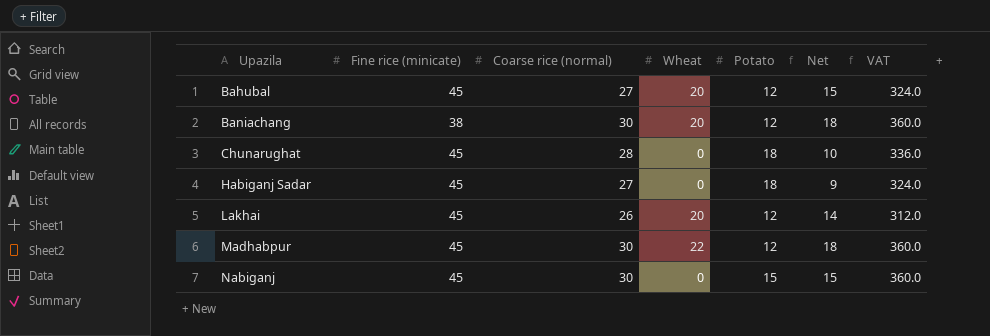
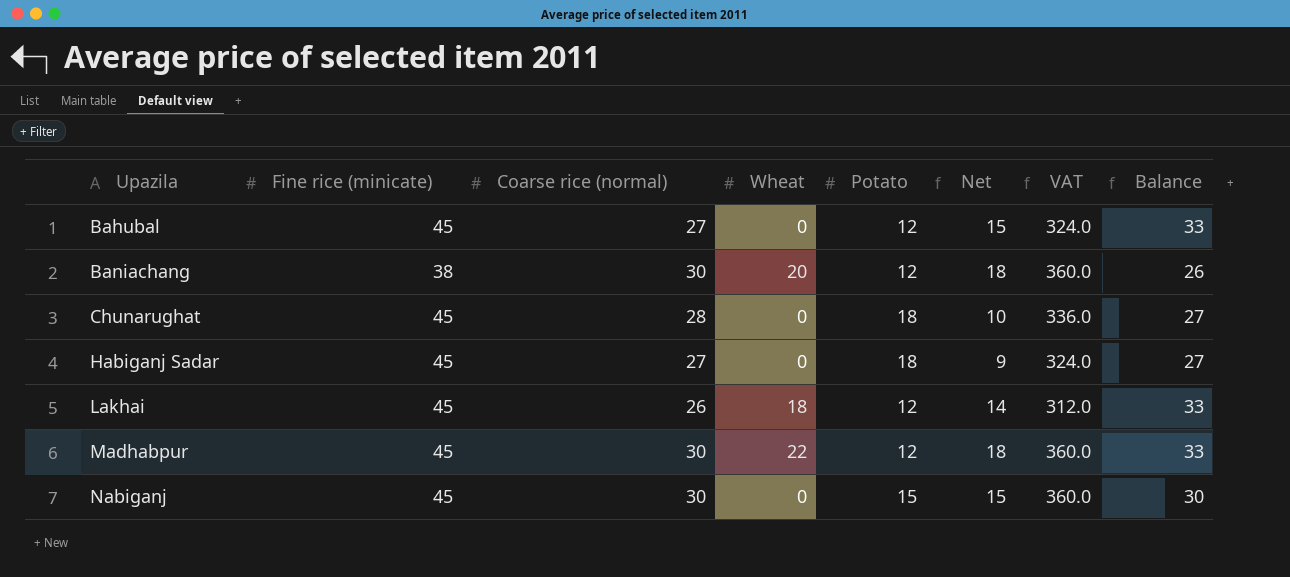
column Balance | formula: none -> [Fine rice (minicate)] - [Potato]
Bahubal | Wheat: 20 -> 0
Lakhai | Wheat: 20 -> 18

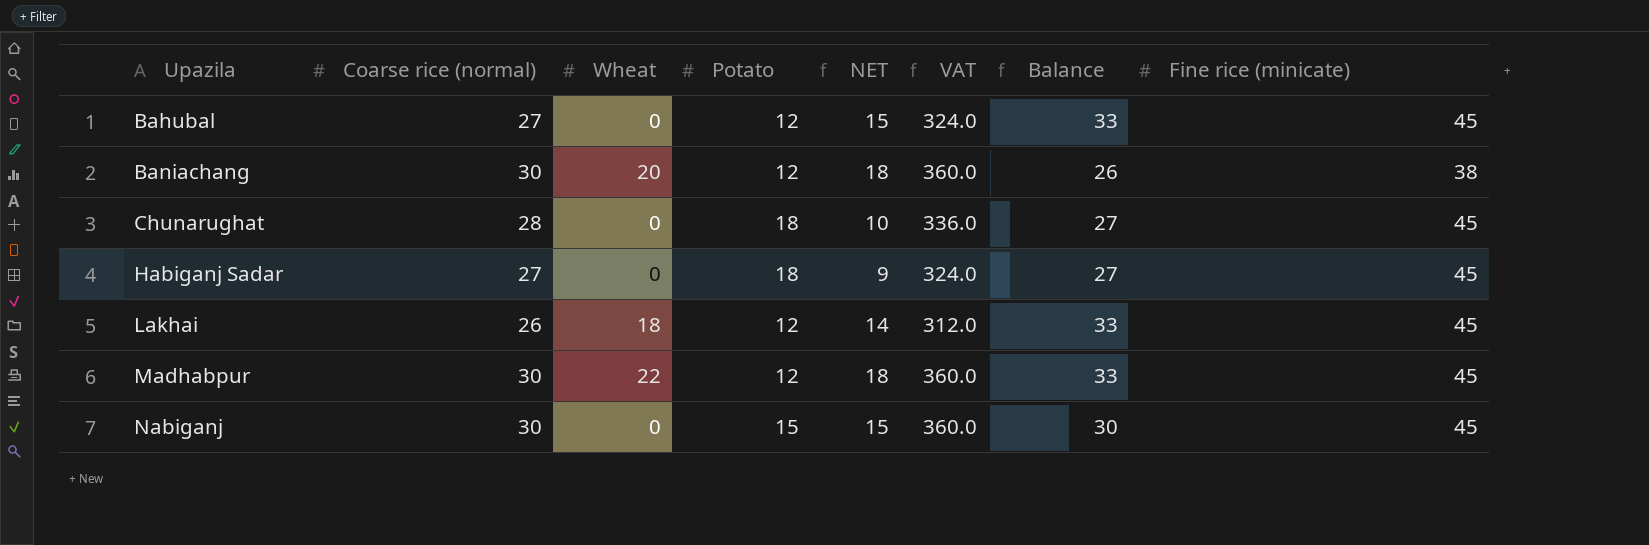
column name: Net -> NET
column Fine rice (minicate) | position: 2 -> 8

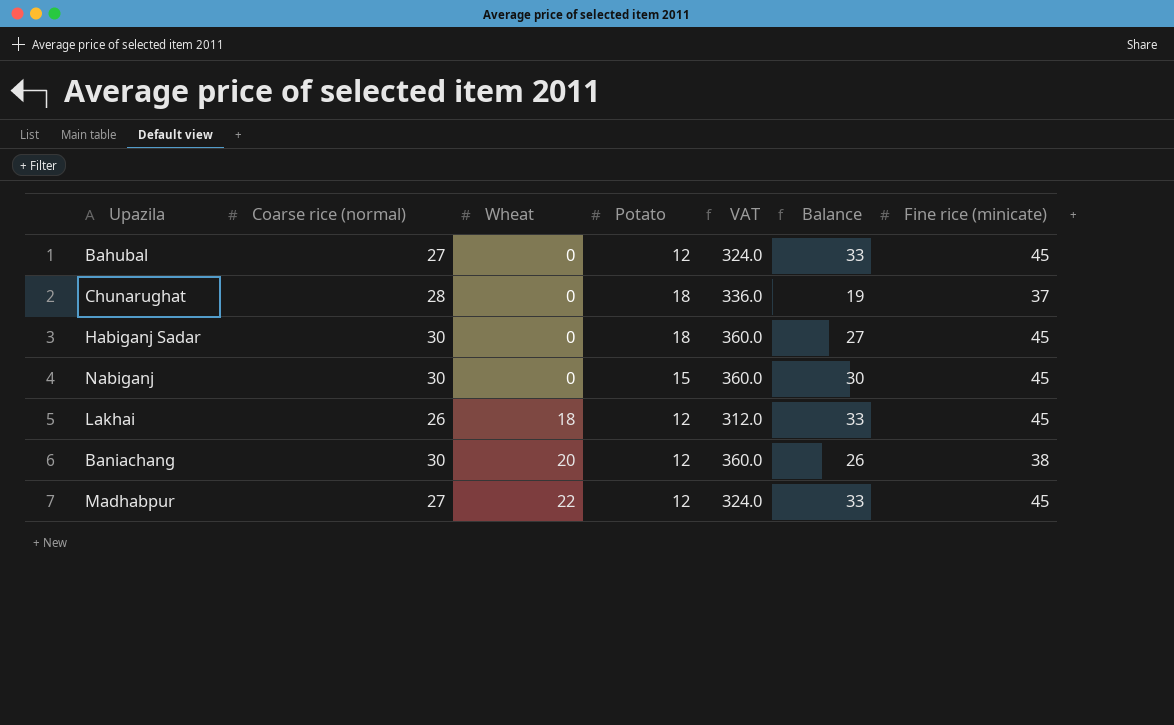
row order: Upazila ascending -> Wheat ascending
column NET | formula: [Coarse rice (normal)] - [Potato] -> none
Chunarughat | Balance: 27 -> 19
Chunarughat | Fine rice (minicate): 45 -> 37
Habiganj Sadar | Coarse rice (normal): 27 -> 30
Habiganj Sadar | VAT: 324.0 -> 360.0
Madhabpur | Coarse rice (normal): 30 -> 27
Madhabpur | VAT: 360.0 -> 324.0

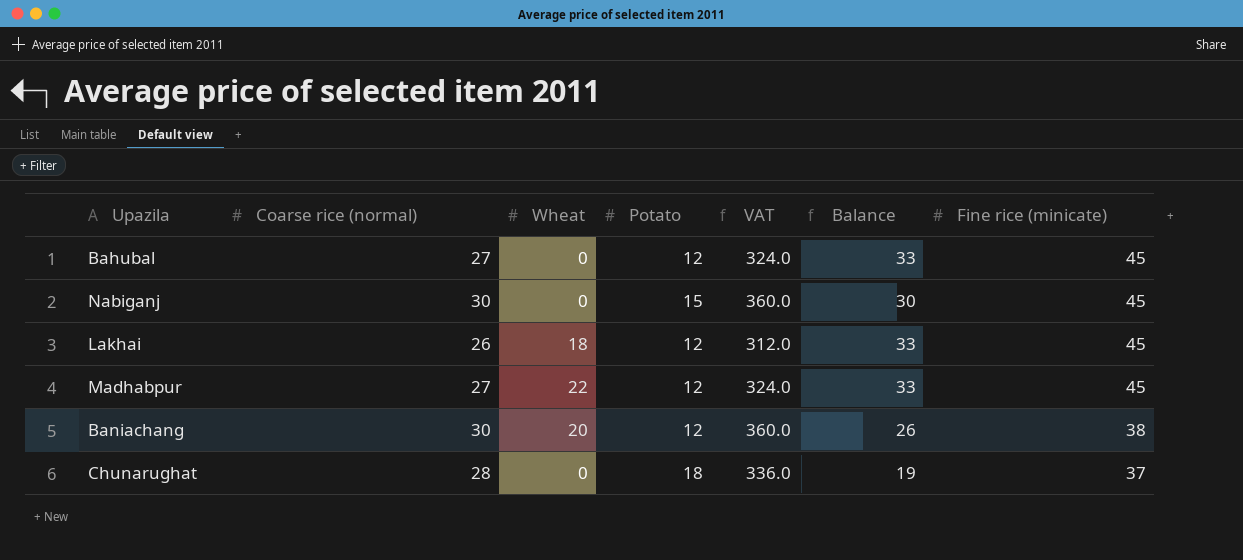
row order: Wheat ascending -> Fine rice (minicate) descending
row Habiganj Sadar: 30 | 0 | 18 | 360.0 | 27 | 45 -> none

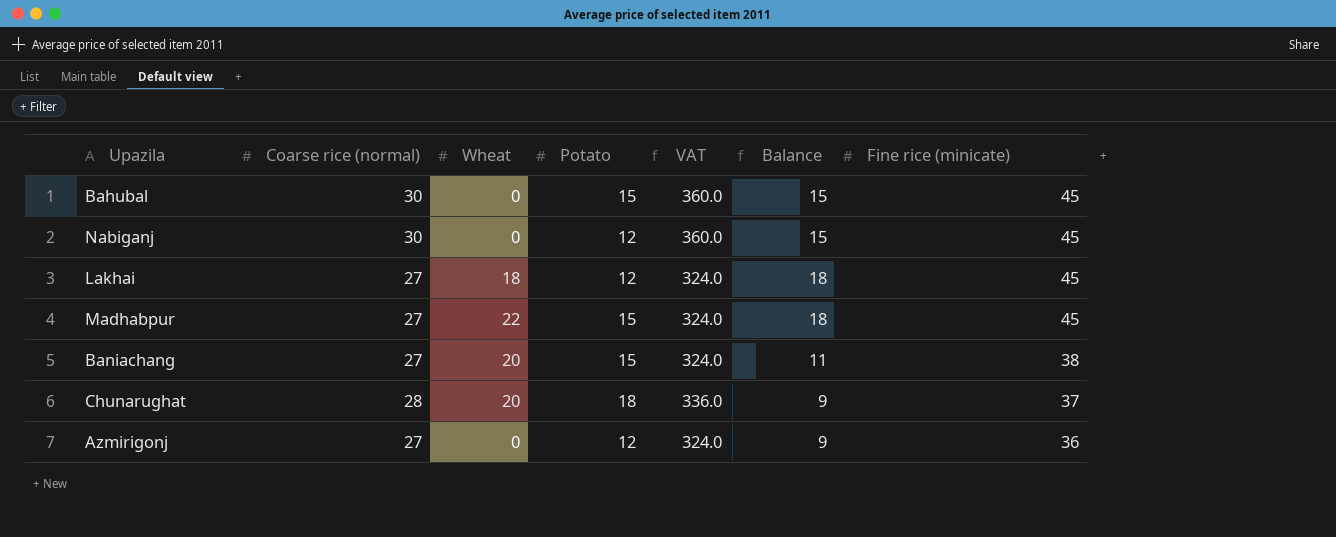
column Balance | formula: [Fine rice (minicate)] - [Potato] -> [Fine rice (minicate)] - [Coarse rice (normal)]
Bahubal | Coarse rice (normal): 27 -> 30
Bahubal | Potato: 12 -> 15
Bahubal | VAT: 324.0 -> 360.0
Nabiganj | Potato: 15 -> 12
Lakhai | Coarse rice (normal): 26 -> 27
Lakhai | VAT: 312.0 -> 324.0
Madhabpur | Potato: 12 -> 15
Baniachang | Coarse rice (normal): 30 -> 27
Baniachang | Potato: 12 -> 15
Baniachang | VAT: 360.0 -> 324.0
Chunarughat | Wheat: 0 -> 20
row Azmirigonj: none -> 27 | 0 | 12 | 324.0 | 9 | 36

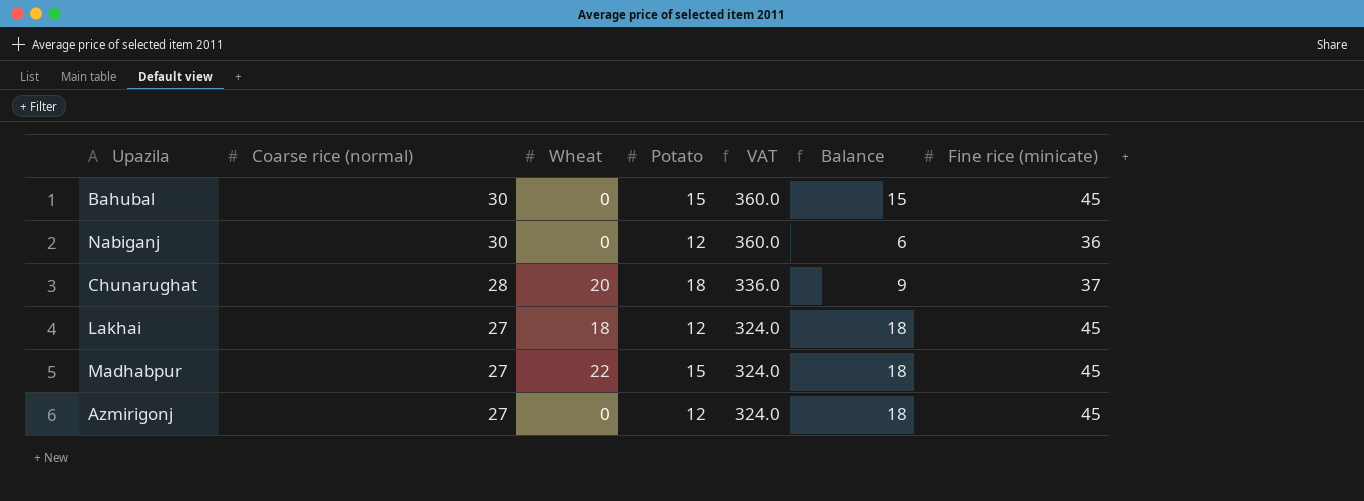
row order: Fine rice (minicate) descending -> Coarse rice (normal) descending
row Baniachang: 27 | 20 | 15 | 324.0 | 11 | 38 -> none
Nabiganj | Balance: 15 -> 6
Nabiganj | Fine rice (minicate): 45 -> 36
Azmirigonj | Balance: 9 -> 18
Azmirigonj | Fine rice (minicate): 36 -> 45

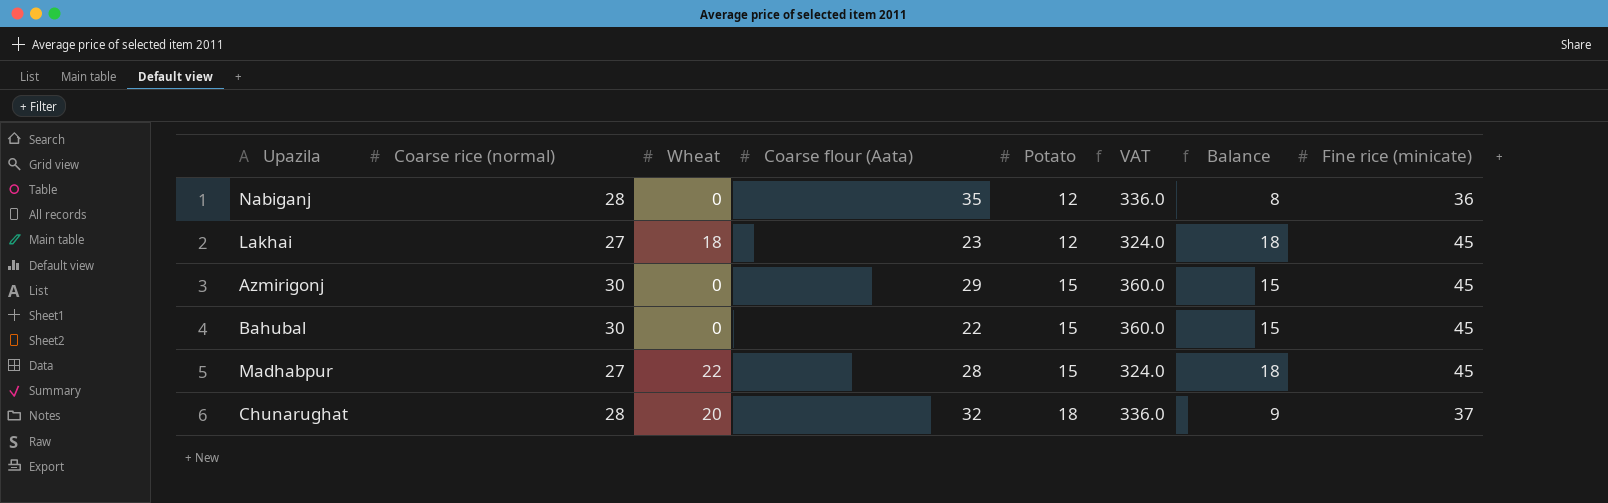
row order: Coarse rice (normal) descending -> Potato ascending
column Coarse flour (Aata) | position: none -> 4
Nabiganj | Coarse rice (normal): 30 -> 28
Nabiganj | VAT: 360.0 -> 336.0
Nabiganj | Balance: 6 -> 8
Azmirigonj | Coarse rice (normal): 27 -> 30
Azmirigonj | Potato: 12 -> 15
Azmirigonj | VAT: 324.0 -> 360.0
Azmirigonj | Balance: 18 -> 15

